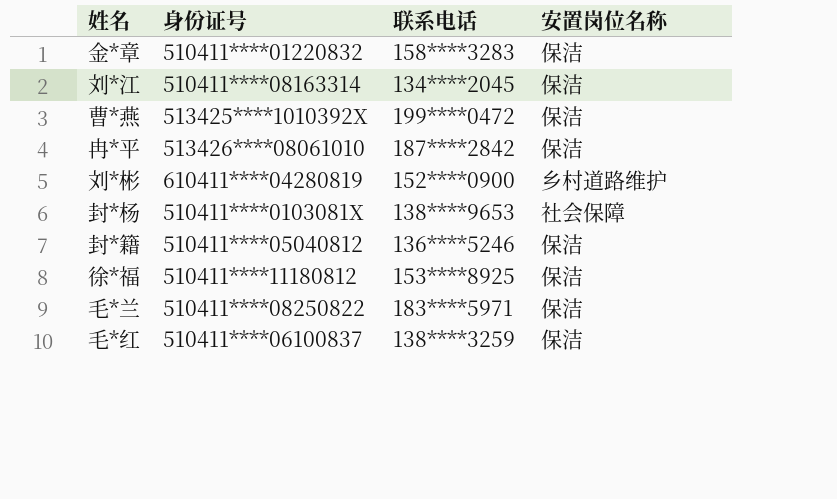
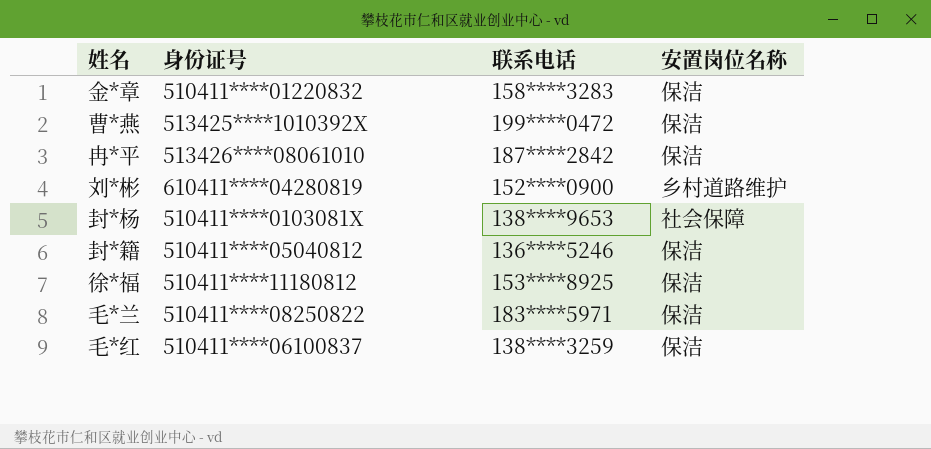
row 刘*江: 510411****08163314 | 134****2045 | 保洁 -> none

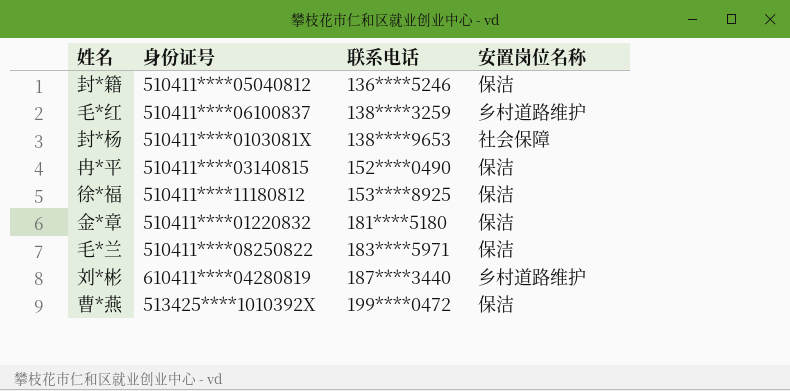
row order: none -> 联系电话 ascending
毛*红 | 安置岗位名称: 保洁 -> 乡村道路维护
冉*平 | 身份证号: 513426****08061010 -> 510411****03140815
冉*平 | 联系电话: 187****2842 -> 152****0490
金*章 | 联系电话: 158****3283 -> 181****5180
刘*彬 | 联系电话: 152****0900 -> 187****3440

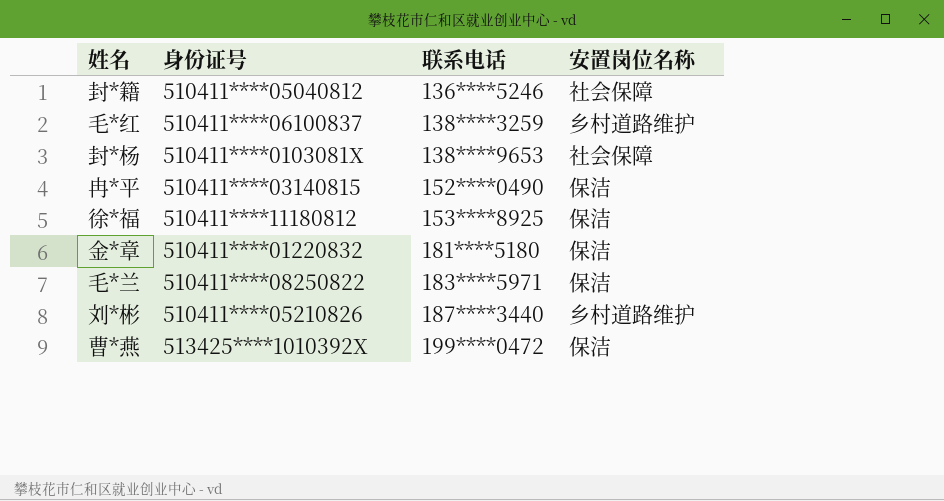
封*籍 | 安置岗位名称: 保洁 -> 社会保障
刘*彬 | 身份证号: 610411****04280819 -> 510411****05210826

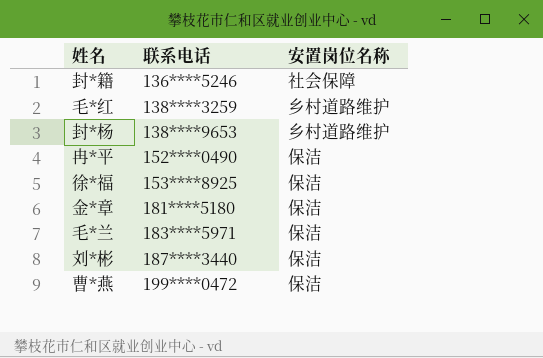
column 身份证号 | position: 2 -> none
封*杨 | 安置岗位名称: 社会保障 -> 乡村道路维护
刘*彬 | 安置岗位名称: 乡村道路维护 -> 保洁

